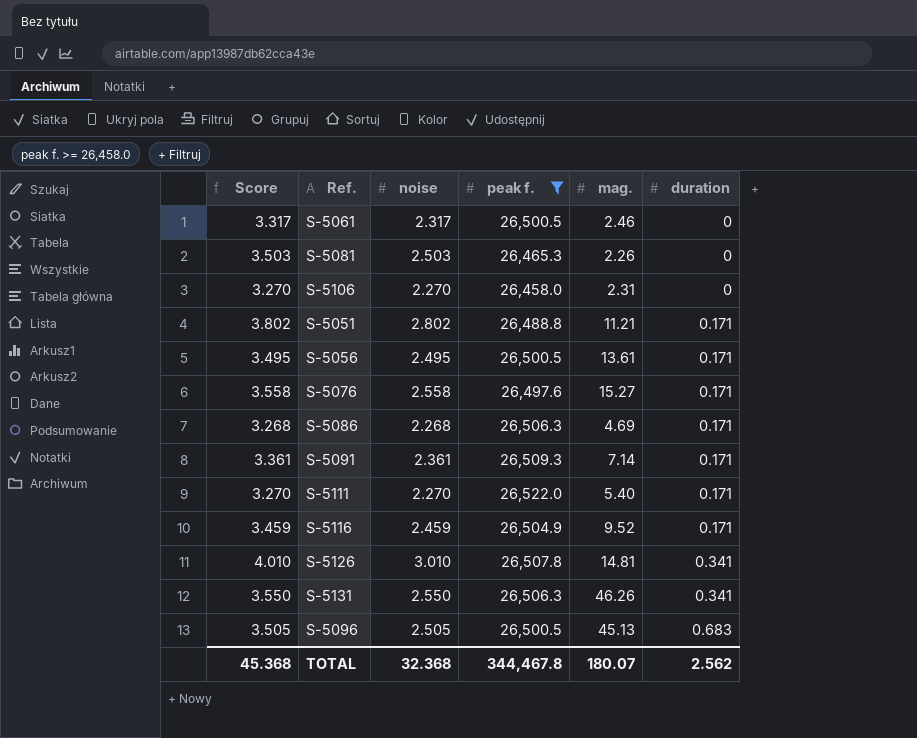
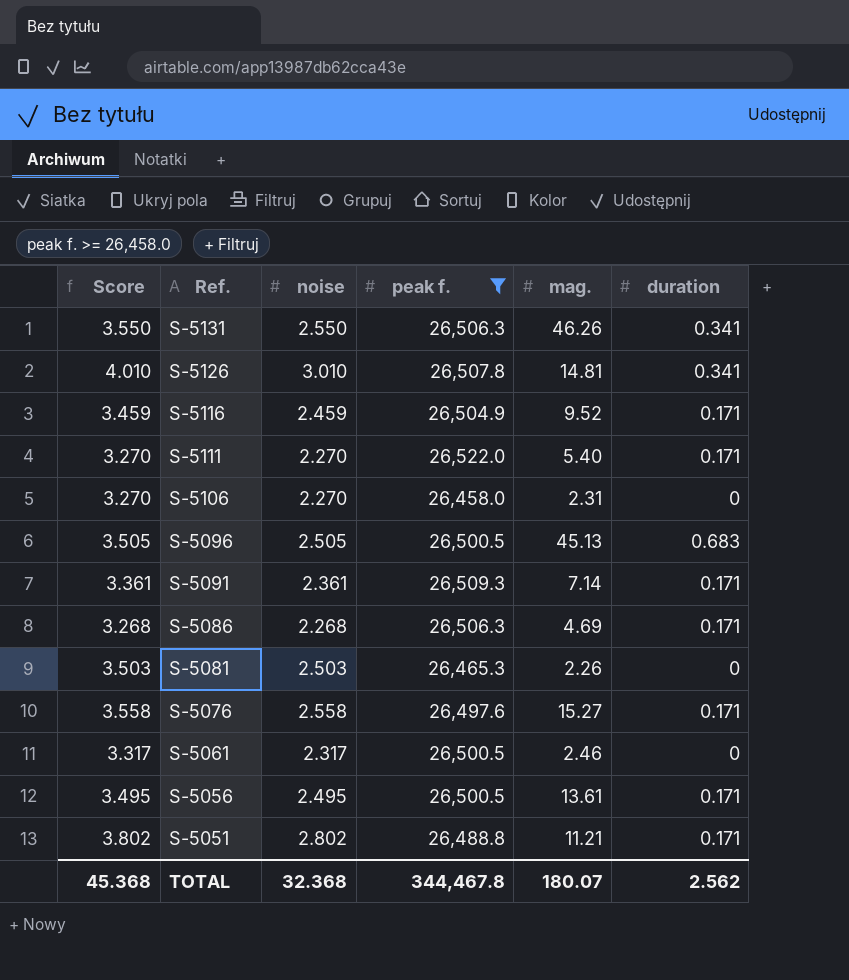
row order: duration ascending -> Ref. descending

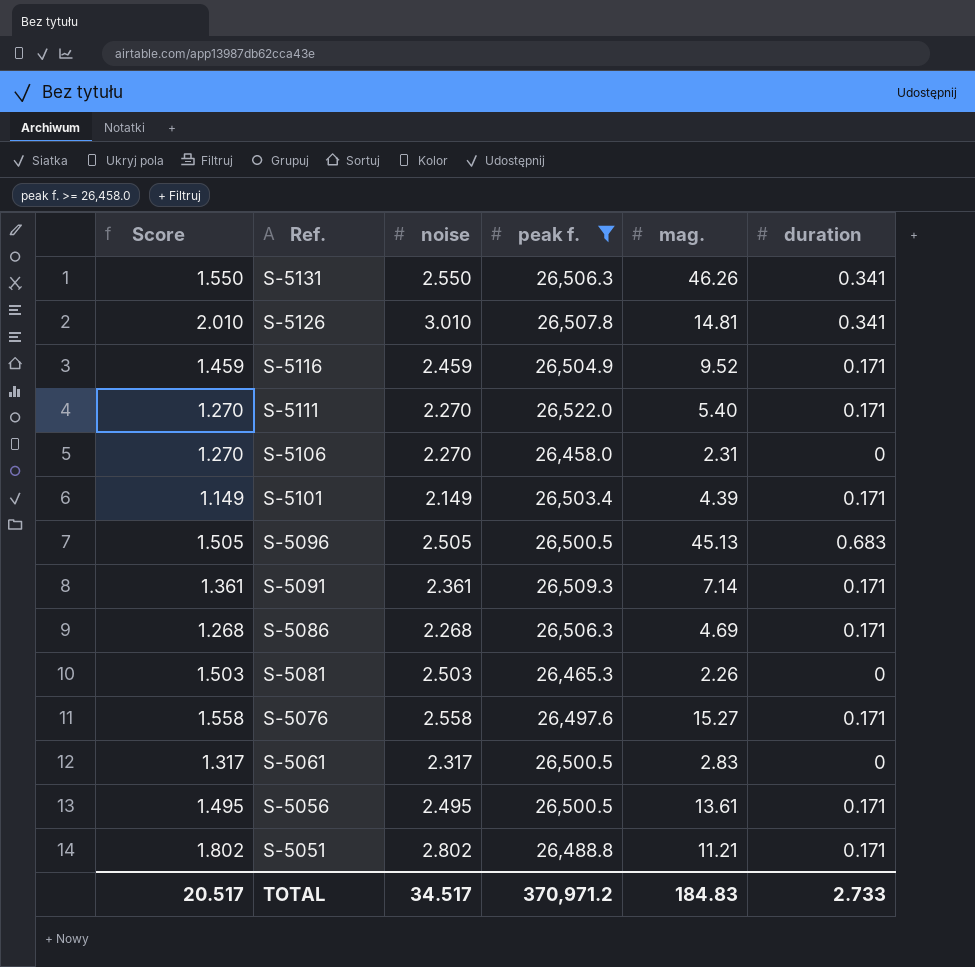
column Score | formula: [noise] + 1 -> [noise] - 1
row S-5101: none -> 1.149 | 2.149 | 26,503.4 | 4.39 | 0.171
S-5061 | mag.: 2.46 -> 2.83
TOTAL | Score: 45.368 -> 20.517
TOTAL | noise: 32.368 -> 34.517
TOTAL | peak f.: 344,467.8 -> 370,971.2
TOTAL | mag.: 180.07 -> 184.83
TOTAL | duration: 2.562 -> 2.733

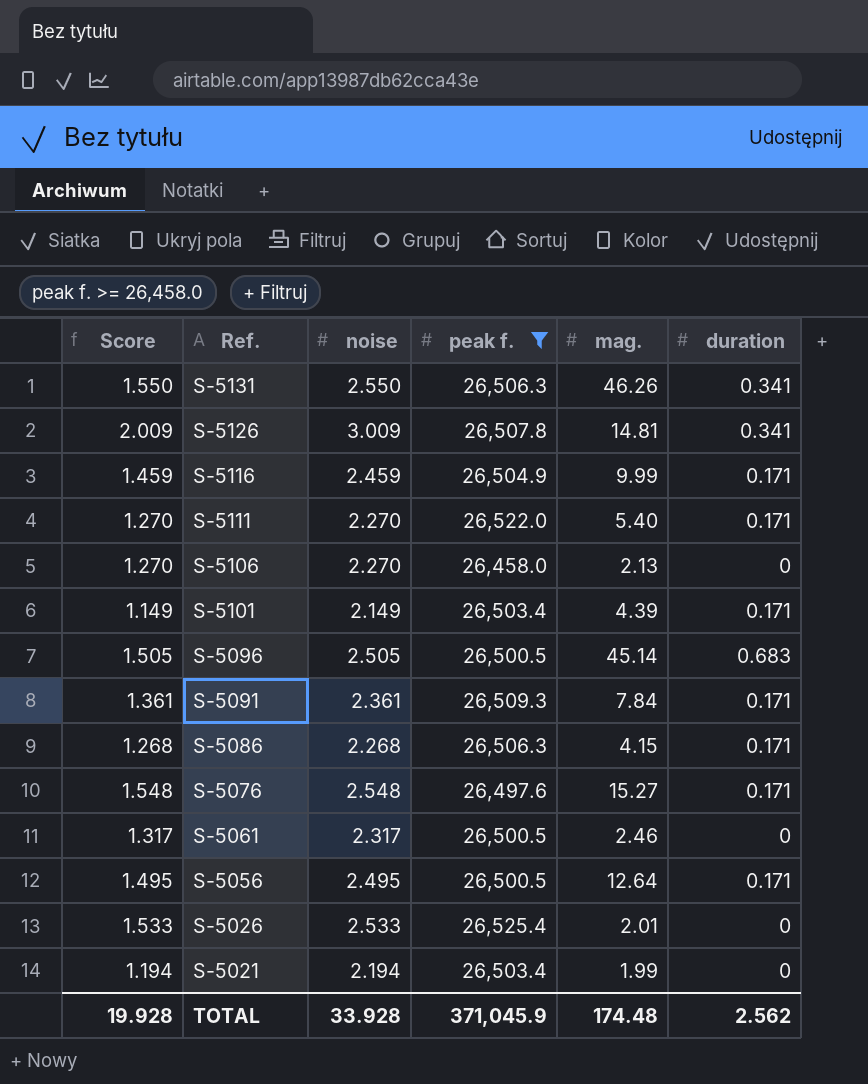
row S-5081: 1.503 | 2.503 | 26,465.3 | 2.26 | 0 -> none
row S-5051: 1.802 | 2.802 | 26,488.8 | 11.21 | 0.171 -> none
S-5126 | Score: 2.010 -> 2.009
S-5126 | noise: 3.010 -> 3.009
S-5116 | mag.: 9.52 -> 9.99
S-5106 | mag.: 2.31 -> 2.13
S-5096 | mag.: 45.13 -> 45.14
S-5091 | mag.: 7.14 -> 7.84
S-5086 | mag.: 4.69 -> 4.15
S-5076 | Score: 1.558 -> 1.548
S-5076 | noise: 2.558 -> 2.548
S-5061 | mag.: 2.83 -> 2.46
S-5056 | mag.: 13.61 -> 12.64
row S-5026: none -> 1.533 | 2.533 | 26,525.4 | 2.01 | 0
row S-5021: none -> 1.194 | 2.194 | 26,503.4 | 1.99 | 0
TOTAL | Score: 20.517 -> 19.928
TOTAL | noise: 34.517 -> 33.928
TOTAL | peak f.: 370,971.2 -> 371,045.9
TOTAL | mag.: 184.83 -> 174.48
TOTAL | duration: 2.733 -> 2.562

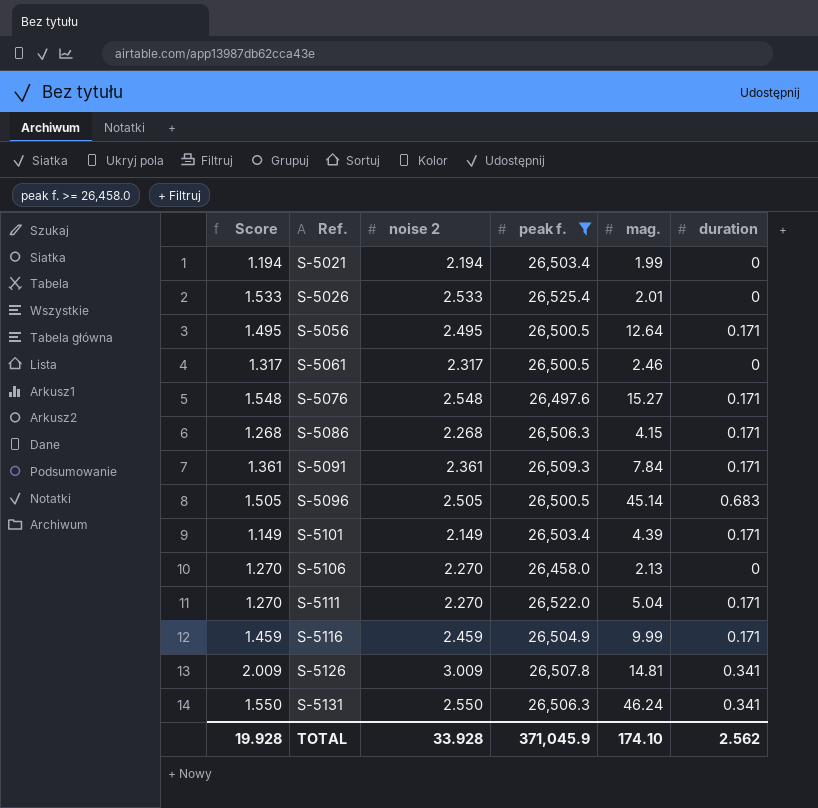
row order: Ref. descending -> Ref. ascending
column name: noise -> noise 2
S-5111 | mag.: 5.40 -> 5.04
S-5131 | mag.: 46.26 -> 46.24
TOTAL | mag.: 174.48 -> 174.10

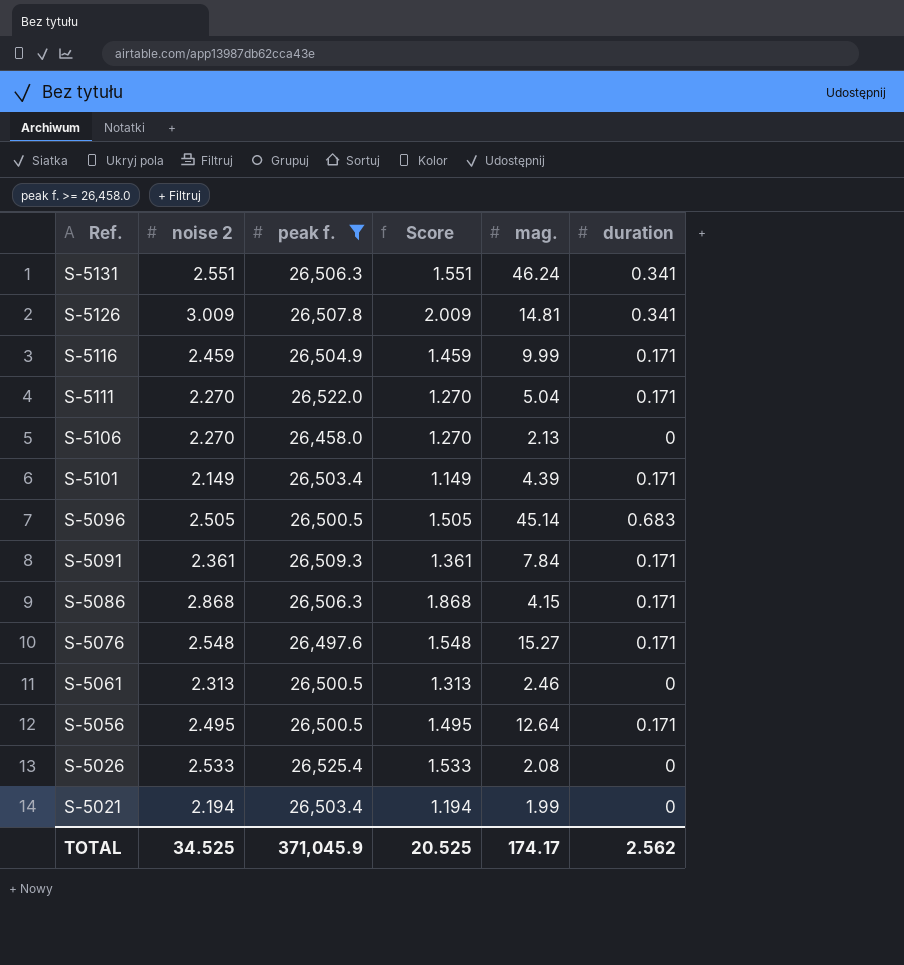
row order: Ref. ascending -> Ref. descending
column Score | position: 1 -> 4
S-5131 | noise 2: 2.550 -> 2.551
S-5131 | Score: 1.550 -> 1.551
S-5086 | noise 2: 2.268 -> 2.868
S-5086 | Score: 1.268 -> 1.868
S-5061 | noise 2: 2.317 -> 2.313
S-5061 | Score: 1.317 -> 1.313
S-5026 | mag.: 2.01 -> 2.08
TOTAL | noise 2: 33.928 -> 34.525
TOTAL | Score: 19.928 -> 20.525
TOTAL | mag.: 174.10 -> 174.17

